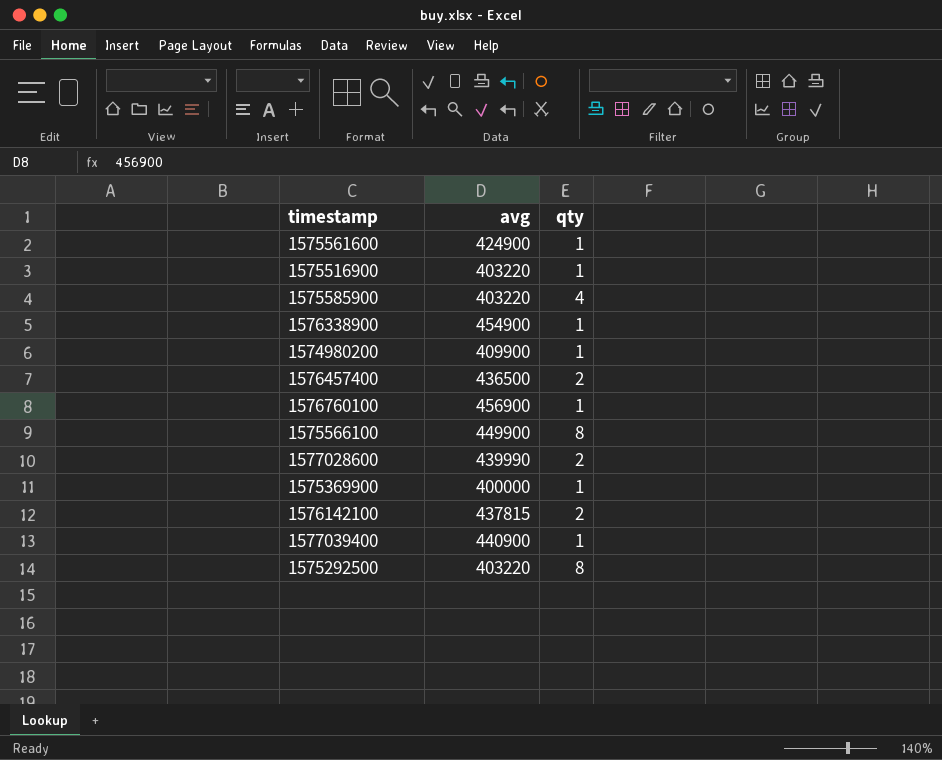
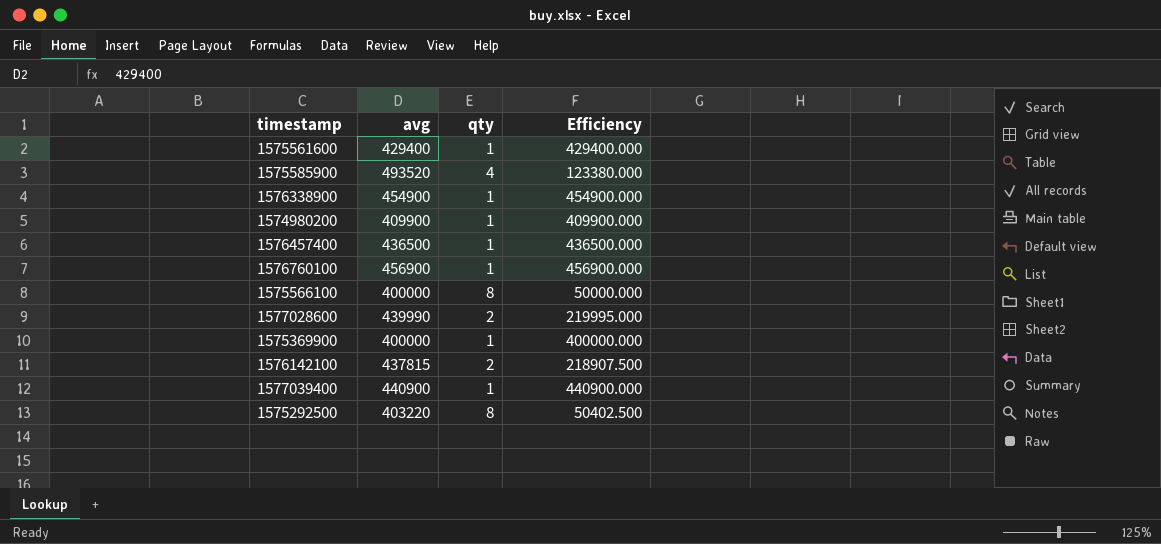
column Efficiency | formula: none -> [avg] / [qty]
row 1575516900: 403220 | 1 -> none
1575561600 | avg: 424900 -> 429400
1575585900 | avg: 403220 -> 493520
1576457400 | qty: 2 -> 1
1575566100 | avg: 449900 -> 400000

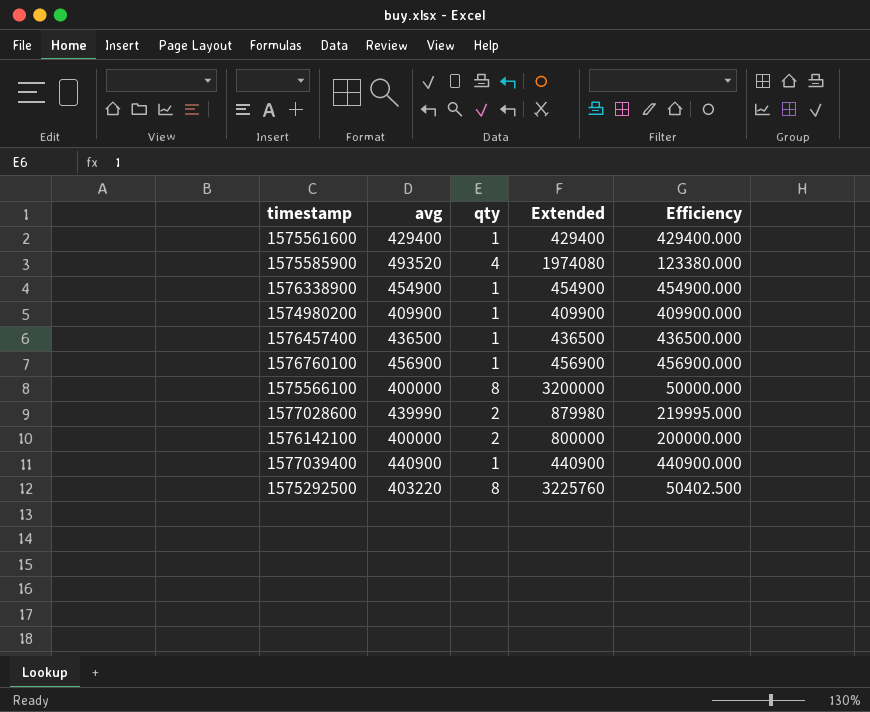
column Extended | formula: none -> [avg] * [qty]
row 1575369900: 400000 | 1 | 400000.000 -> none
1576142100 | avg: 437815 -> 400000
1576142100 | Efficiency: 218907.500 -> 200000.000

